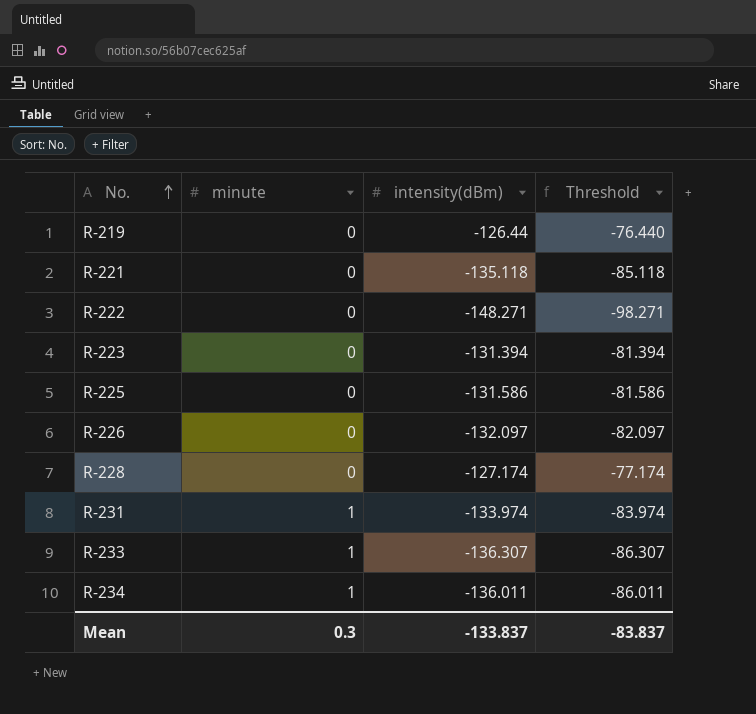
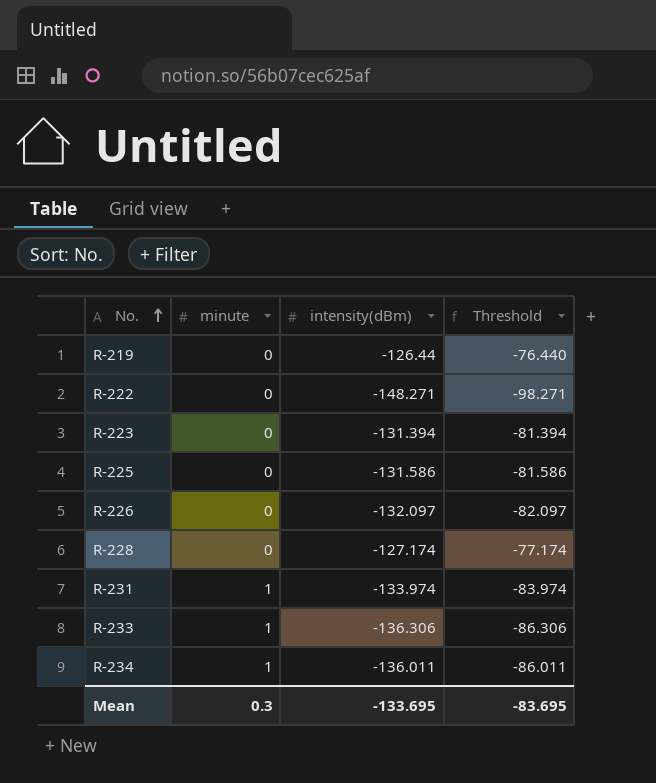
row R-221: 0 | -135.118 | -85.118 -> none
R-233 | intensity(dBm): -136.307 -> -136.306
R-233 | Threshold: -86.307 -> -86.306
Mean | intensity(dBm): -133.837 -> -133.695
Mean | Threshold: -83.837 -> -83.695

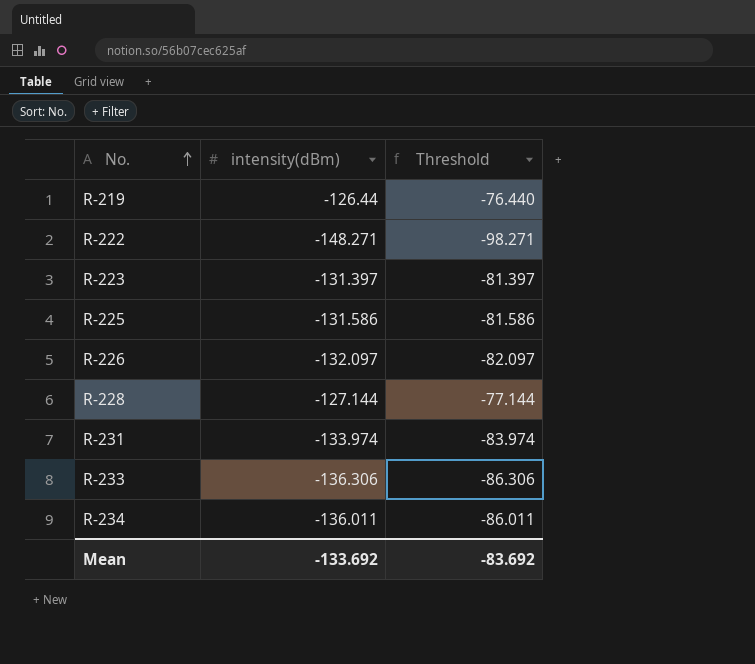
column minute | position: 2 -> none
R-223 | intensity(dBm): -131.394 -> -131.397
R-223 | Threshold: -81.394 -> -81.397
R-228 | intensity(dBm): -127.174 -> -127.144
R-228 | Threshold: -77.174 -> -77.144
Mean | intensity(dBm): -133.695 -> -133.692
Mean | Threshold: -83.695 -> -83.692

